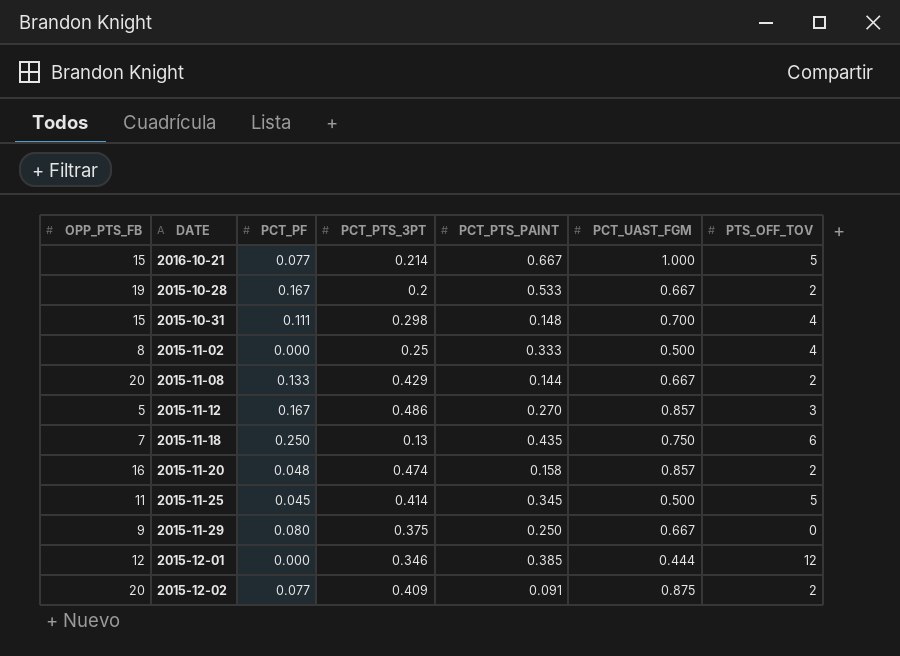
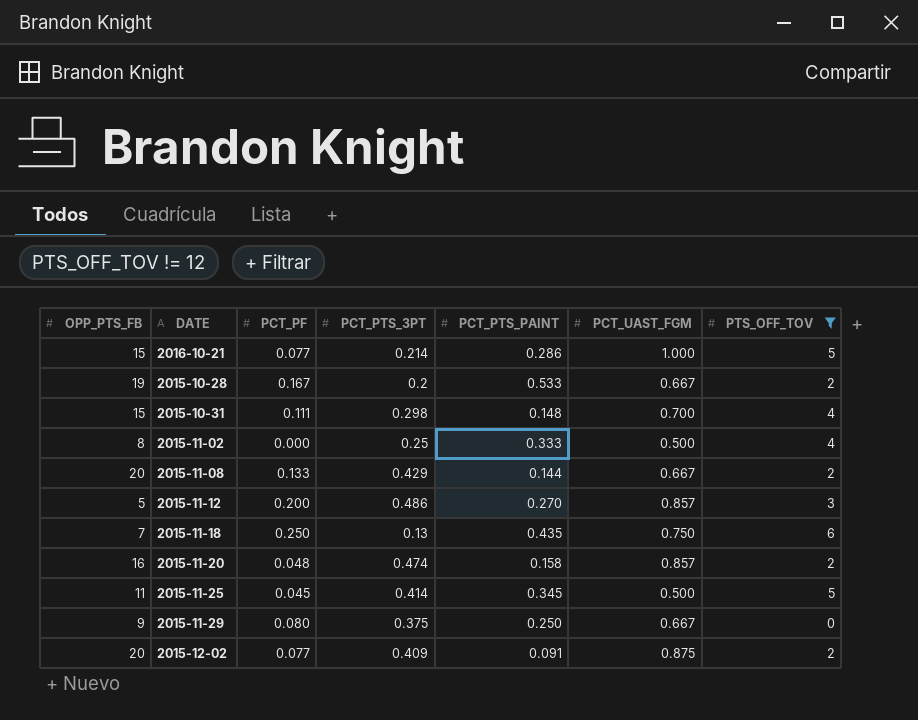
filter: none -> PTS_OFF_TOV != 12
2016-10-21 | PCT_PTS_PAINT: 0.667 -> 0.286
2015-11-12 | PCT_PF: 0.167 -> 0.200

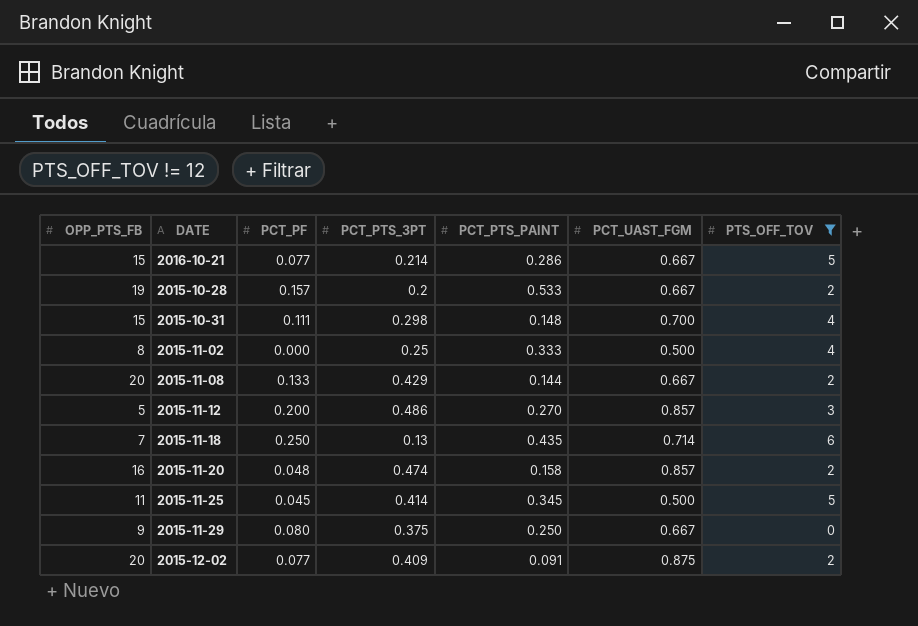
2016-10-21 | PCT_UAST_FGM: 1.000 -> 0.667
2015-10-28 | PCT_PF: 0.167 -> 0.157
2015-11-18 | PCT_UAST_FGM: 0.750 -> 0.714

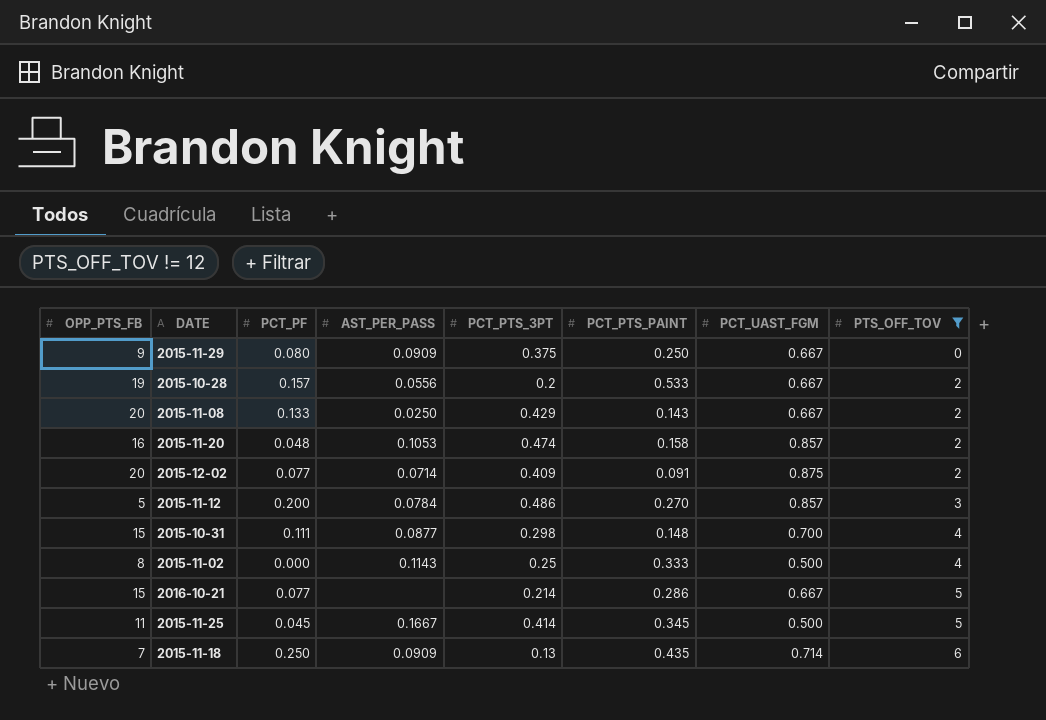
row order: none -> PTS_OFF_TOV ascending
column AST_PER_PASS | position: none -> 4
2015-11-08 | PCT_PTS_PAINT: 0.144 -> 0.143

